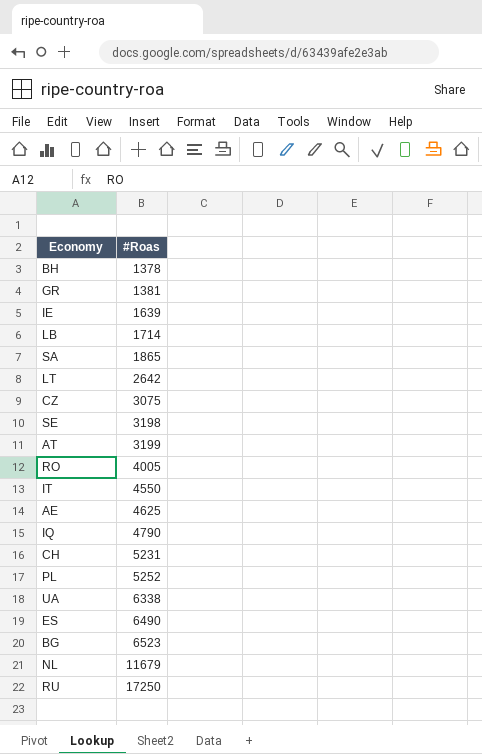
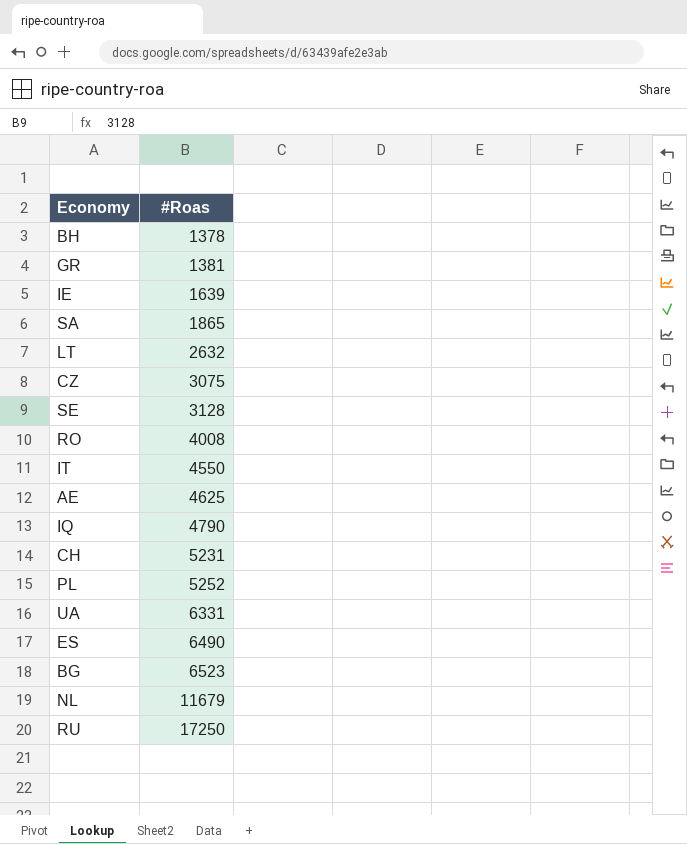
row LB: 1714 -> none
row AT: 3199 -> none
LT | #Roas: 2642 -> 2632
SE | #Roas: 3198 -> 3128
RO | #Roas: 4005 -> 4008
UA | #Roas: 6338 -> 6331

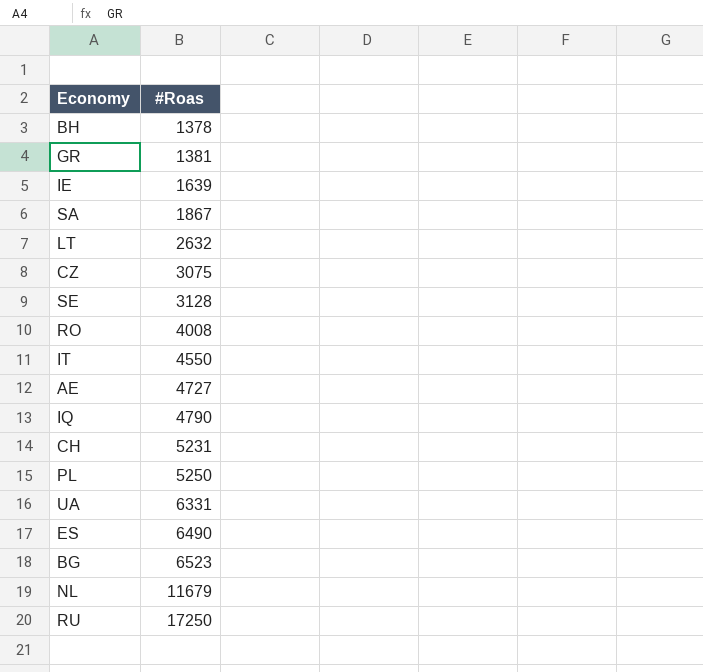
SA | #Roas: 1865 -> 1867
AE | #Roas: 4625 -> 4727
PL | #Roas: 5252 -> 5250

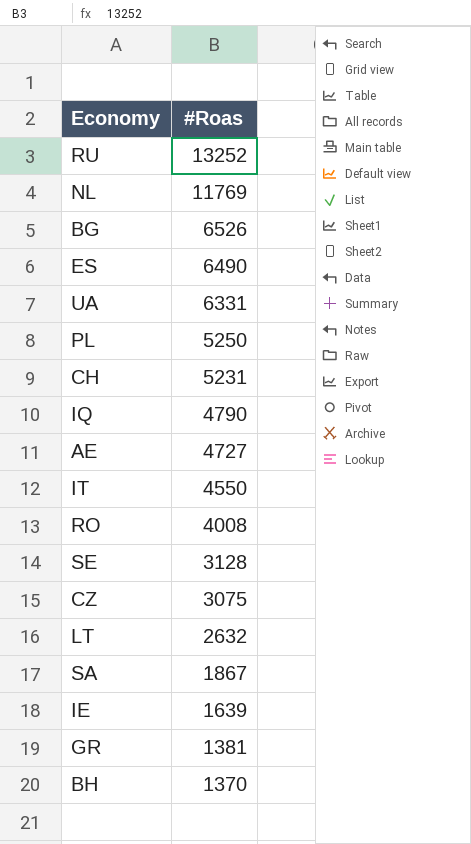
row order: #Roas ascending -> #Roas descending
RU | #Roas: 17250 -> 13252
NL | #Roas: 11679 -> 11769
BG | #Roas: 6523 -> 6526
BH | #Roas: 1378 -> 1370

